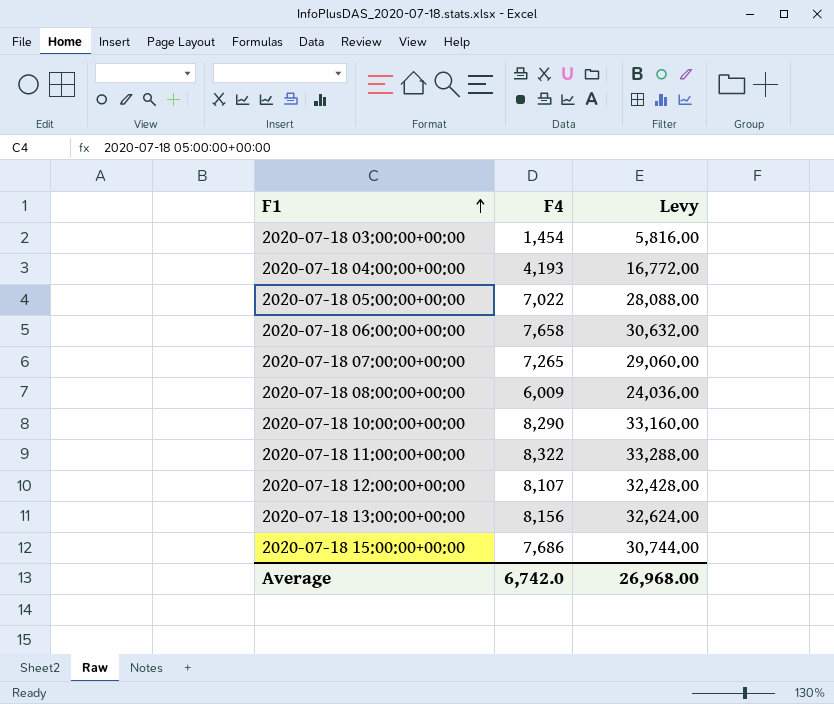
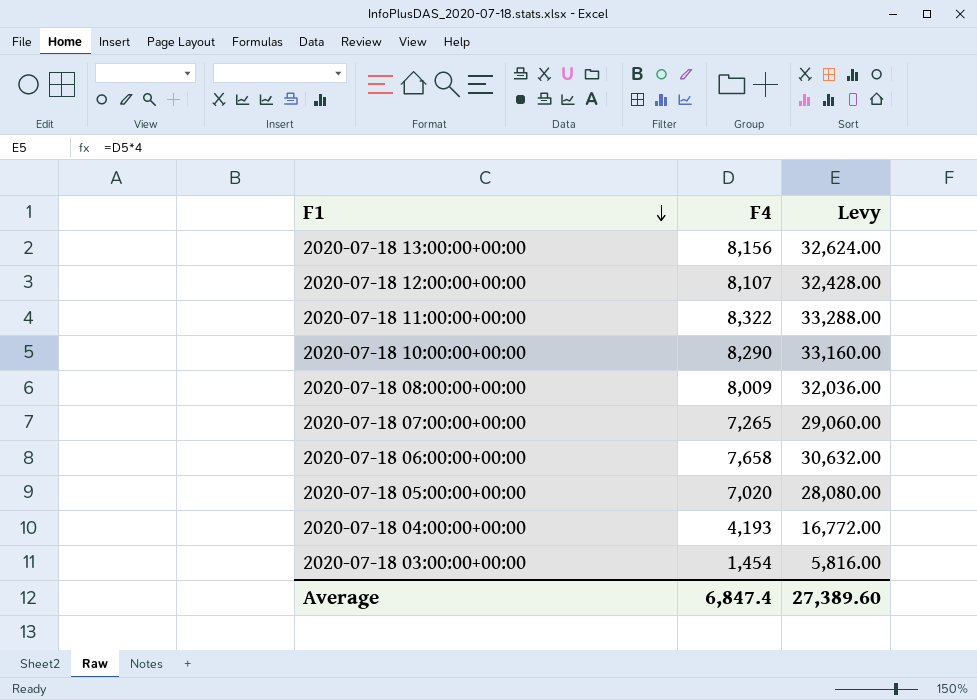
row order: F1 ascending -> F1 descending
row 2020-07-18 15:00:00+00:00: 7,686 | 30,744.00 -> none
2020-07-18 08:00:00+00:00 | F4: 6,009 -> 8,009
2020-07-18 08:00:00+00:00 | Levy: 24,036.00 -> 32,036.00
2020-07-18 05:00:00+00:00 | F4: 7,022 -> 7,020
2020-07-18 05:00:00+00:00 | Levy: 28,088.00 -> 28,080.00
Average | F4: 6,742.0 -> 6,847.4
Average | Levy: 26,968.00 -> 27,389.60

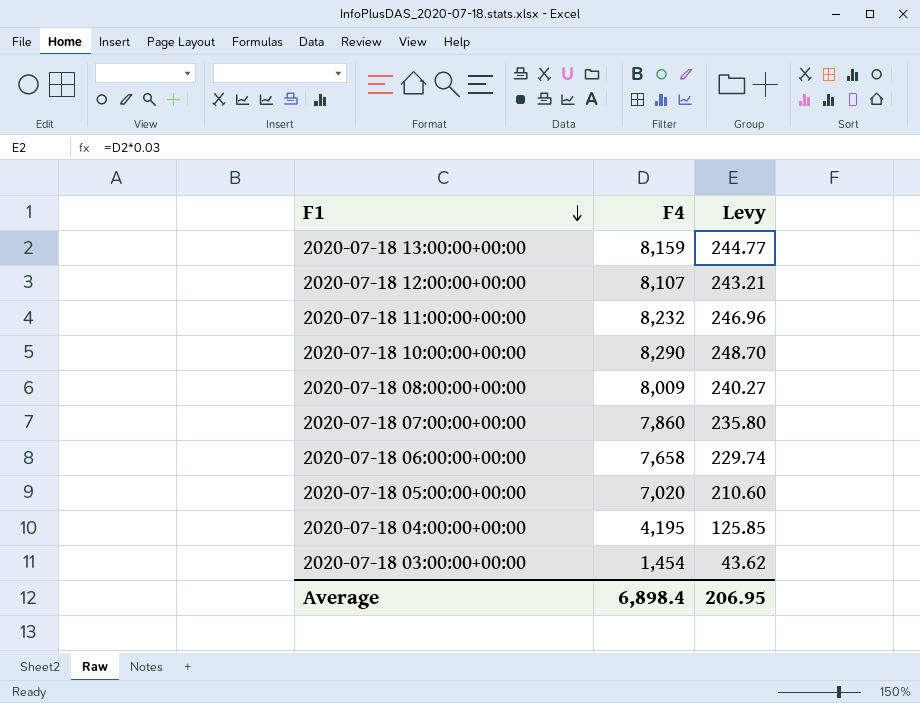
column Levy | formula: [F4] * 4 -> [F4] * 0.03
2020-07-18 13:00:00+00:00 | F4: 8,156 -> 8,159
2020-07-18 11:00:00+00:00 | F4: 8,322 -> 8,232
2020-07-18 07:00:00+00:00 | F4: 7,265 -> 7,860
2020-07-18 04:00:00+00:00 | F4: 4,193 -> 4,195
Average | F4: 6,847.4 -> 6,898.4
Average | Levy: 27,389.60 -> 206.95

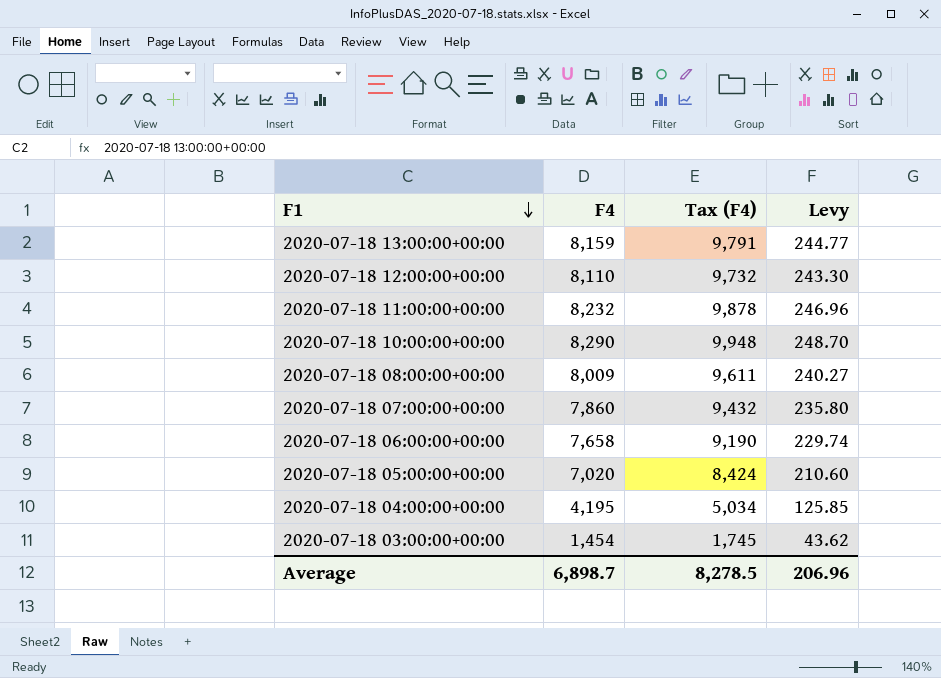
column Tax (F4) | formula: none -> [F4] * 1.2
2020-07-18 12:00:00+00:00 | F4: 8,107 -> 8,110
2020-07-18 12:00:00+00:00 | Levy: 243.21 -> 243.30
Average | F4: 6,898.4 -> 6,898.7
Average | Levy: 206.95 -> 206.96

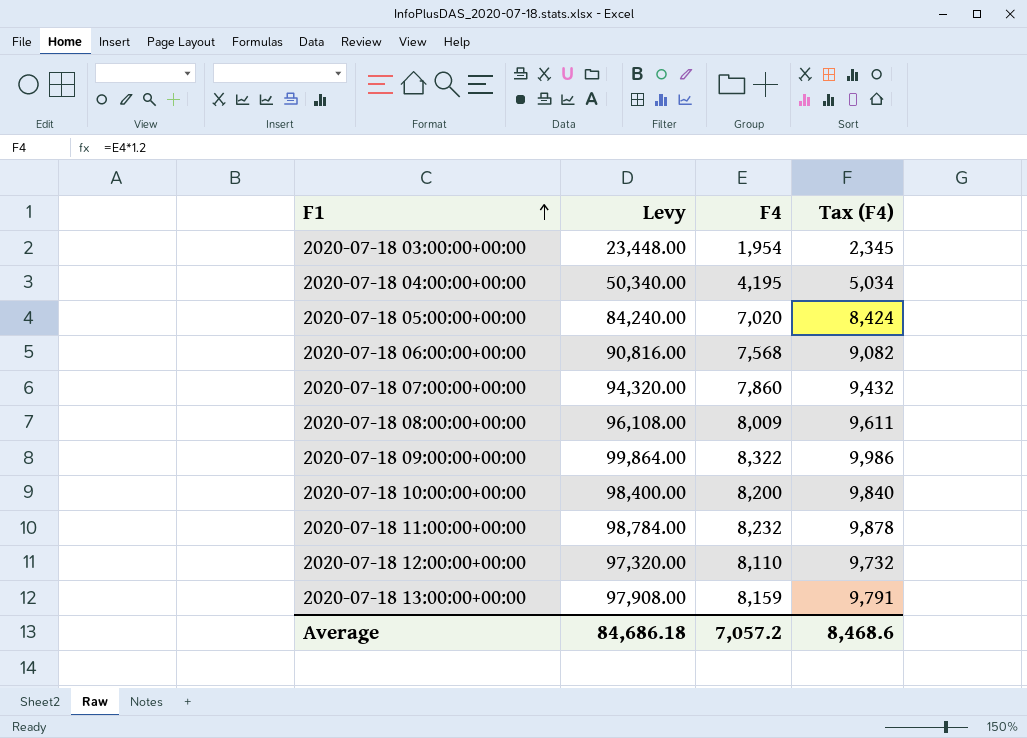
row order: F1 descending -> F1 ascending
column Levy | formula: [F4] * 0.03 -> [F4] * 12
column Levy | position: 4 -> 2
2020-07-18 03:00:00+00:00 | F4: 1,454 -> 1,954
2020-07-18 03:00:00+00:00 | Tax (F4): 1,745 -> 2,345
2020-07-18 06:00:00+00:00 | F4: 7,658 -> 7,568
2020-07-18 06:00:00+00:00 | Tax (F4): 9,190 -> 9,082
row 2020-07-18 09:00:00+00:00: none -> 99,864.00 | 8,322 | 9,986
2020-07-18 10:00:00+00:00 | F4: 8,290 -> 8,200
2020-07-18 10:00:00+00:00 | Tax (F4): 9,948 -> 9,840
Average | Levy: 206.96 -> 84,686.18
Average | F4: 6,898.7 -> 7,057.2
Average | Tax (F4): 8,278.5 -> 8,468.6

